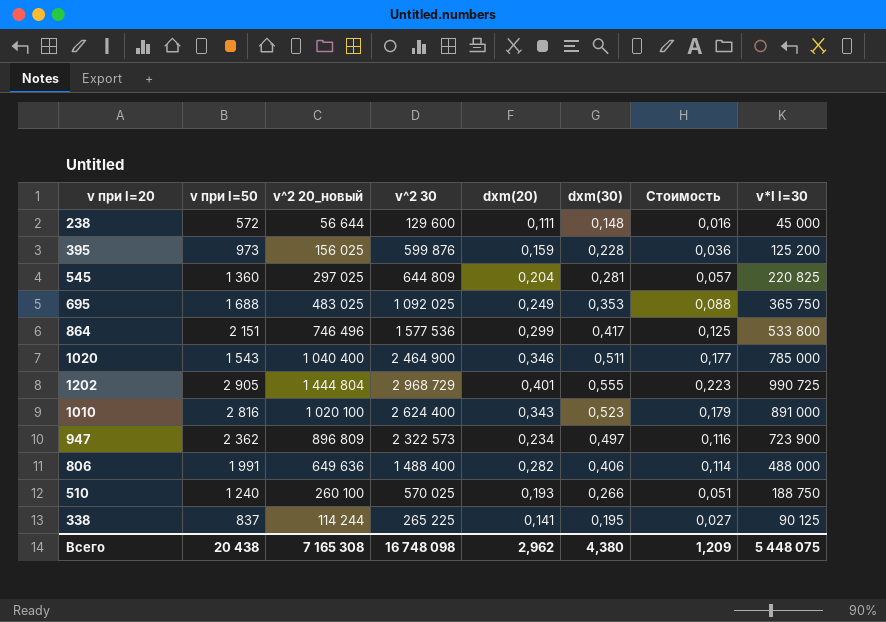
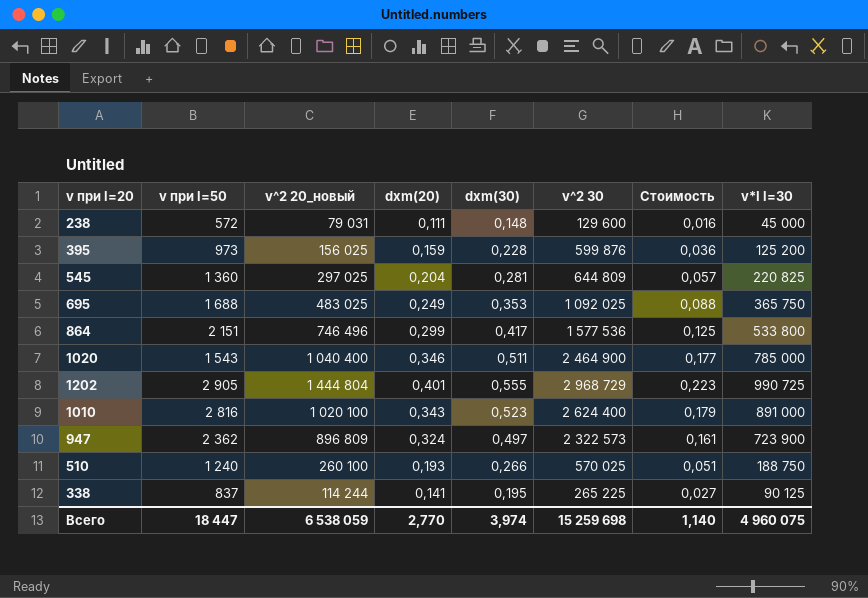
column v^2 30 | position: 4 -> 6
row 806: 1 991 | 649 636 | 1 488 400 | 0,282 | 0,406 | 0,114 | 488 000 -> none
238 | v^2 20_новый: 56 644 -> 79 031
947 | dxm(20): 0,234 -> 0,324
947 | Стоимость: 0,116 -> 0,161
Всего | v при l=50: 20 438 -> 18 447
Всего | v^2 20_новый: 7 165 308 -> 6 538 059
Всего | dxm(20): 2,962 -> 2,770
Всего | dxm(30): 4,380 -> 3,974
Всего | v^2 30: 16 748 098 -> 15 259 698
Всего | Стоимость: 1,209 -> 1,140
Всего | v*I l=30: 5 448 075 -> 4 960 075

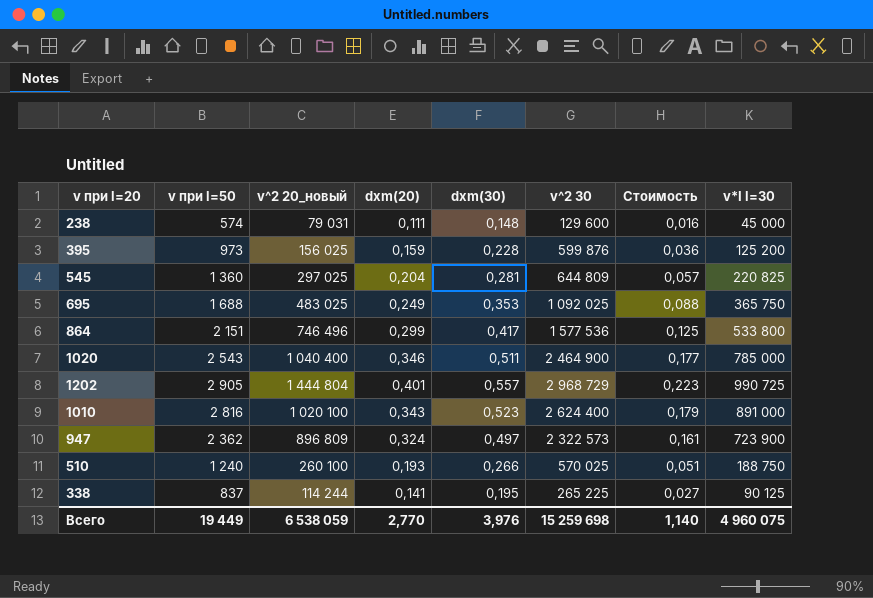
238 | v при l=50: 572 -> 574
1020 | v при l=50: 1 543 -> 2 543
1202 | dxm(30): 0,555 -> 0,557
Всего | v при l=50: 18 447 -> 19 449
Всего | dxm(30): 3,974 -> 3,976

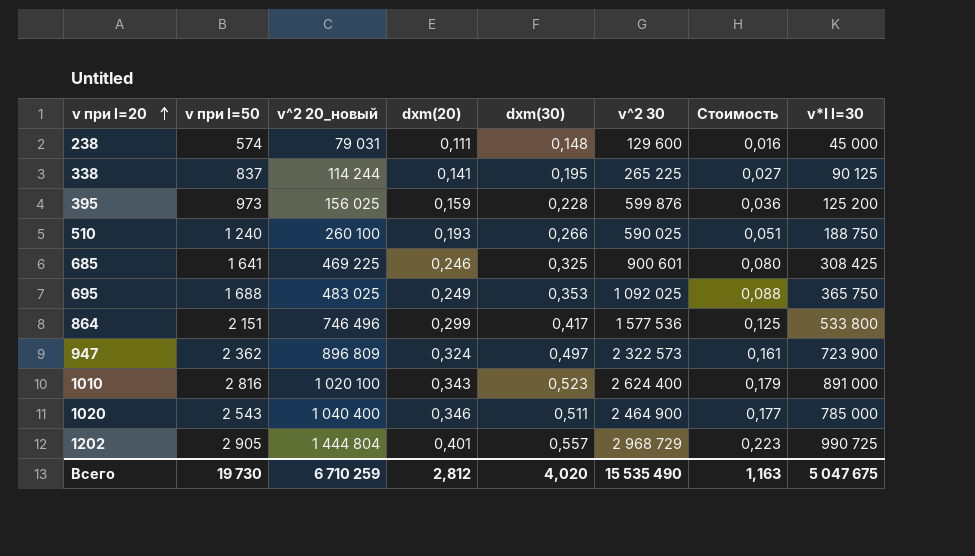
row order: none -> v при l=20 ascending
row 545: 1 360 | 297 025 | 0,204 | 0,281 | 644 809 | 0,057 | 220 825 -> none
510 | v^2 30: 570 025 -> 590 025
row 685: none -> 1 641 | 469 225 | 0,246 | 0,325 | 900 601 | 0,080 | 308 425
Всего | v при l=50: 19 449 -> 19 730
Всего | v^2 20_новый: 6 538 059 -> 6 710 259
Всего | dxm(20): 2,770 -> 2,812
Всего | dxm(30): 3,976 -> 4,020
Всего | v^2 30: 15 259 698 -> 15 535 490
Всего | Стоимость: 1,140 -> 1,163
Всего | v*I l=30: 4 960 075 -> 5 047 675

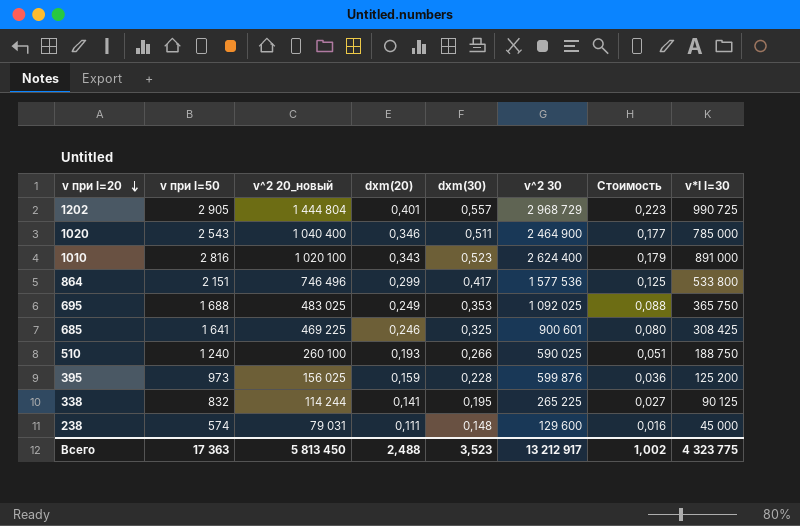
row order: v при l=20 ascending -> v при l=20 descending
row 947: 2 362 | 896 809 | 0,324 | 0,497 | 2 322 573 | 0,161 | 723 900 -> none
338 | v при l=50: 837 -> 832
Всего | v при l=50: 19 730 -> 17 363
Всего | v^2 20_новый: 6 710 259 -> 5 813 450
Всего | dxm(20): 2,812 -> 2,488
Всего | dxm(30): 4,020 -> 3,523
Всего | v^2 30: 15 535 490 -> 13 212 917
Всего | Стоимость: 1,163 -> 1,002
Всего | v*I l=30: 5 047 675 -> 4 323 775

